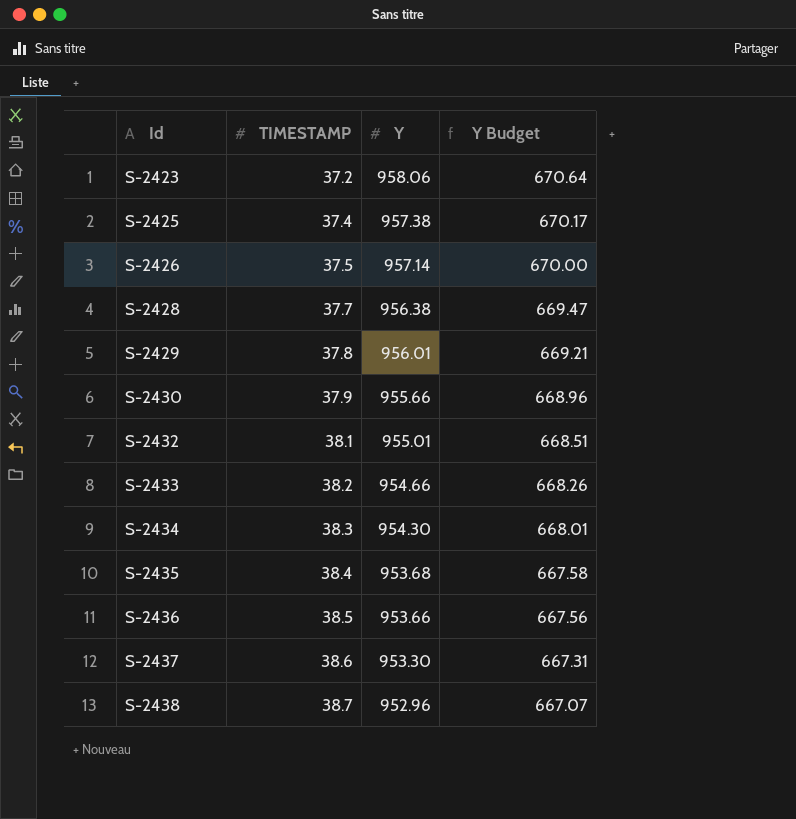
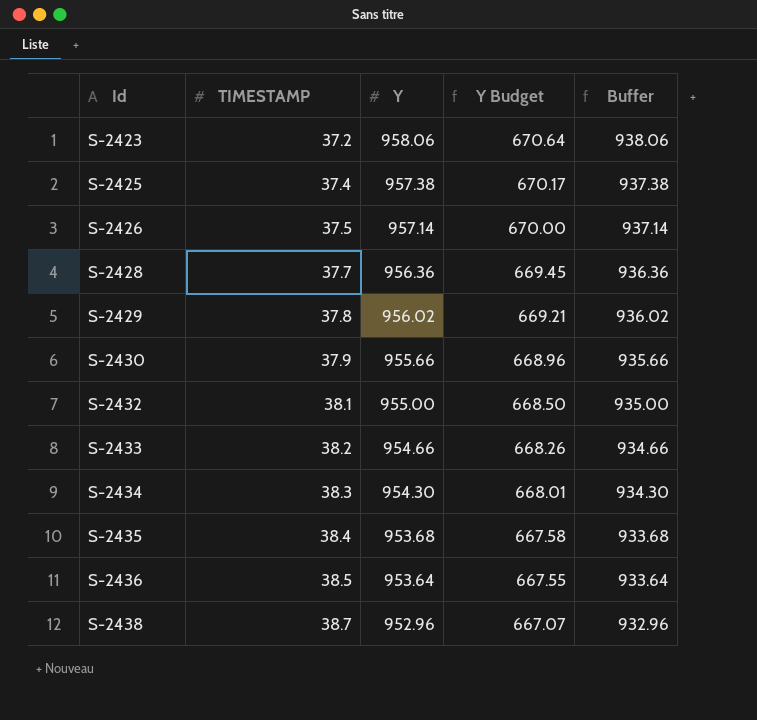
column Buffer | formula: none -> [Y] - 20
row S-2437: 38.6 | 953.30 | 667.31 -> none
S-2428 | Y: 956.38 -> 956.36
S-2428 | Y Budget: 669.47 -> 669.45
S-2429 | Y: 956.01 -> 956.02
S-2432 | Y: 955.01 -> 955.00
S-2432 | Y Budget: 668.51 -> 668.50
S-2436 | Y: 953.66 -> 953.64
S-2436 | Y Budget: 667.56 -> 667.55

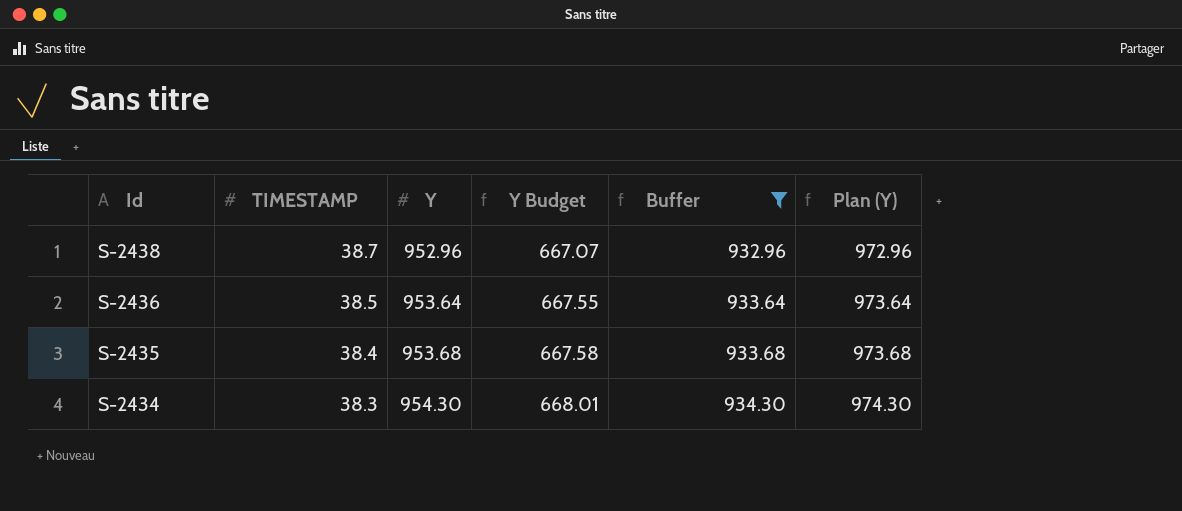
filter: none -> Buffer <= 934.30
row order: Id ascending -> Id descending
column Plan (Y) | formula: none -> [Y] + 20

